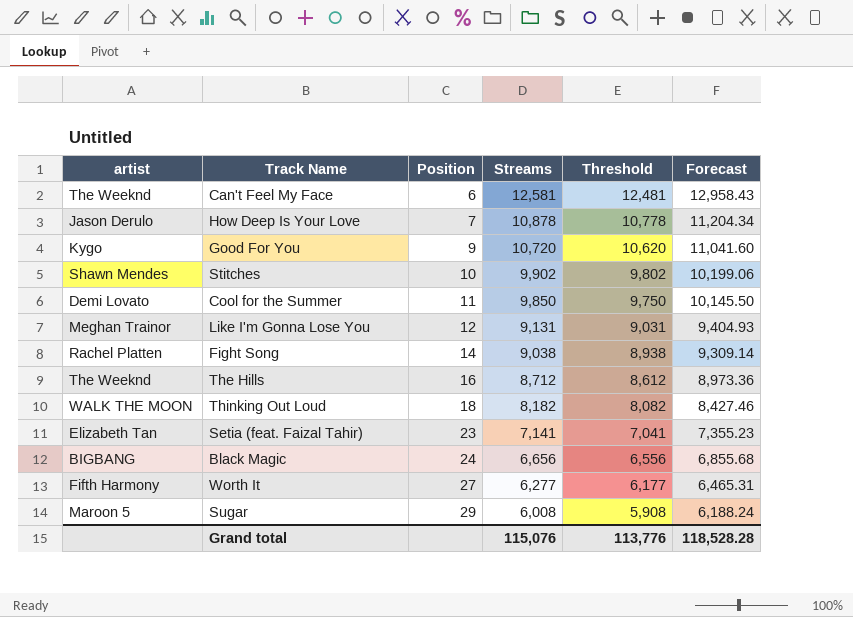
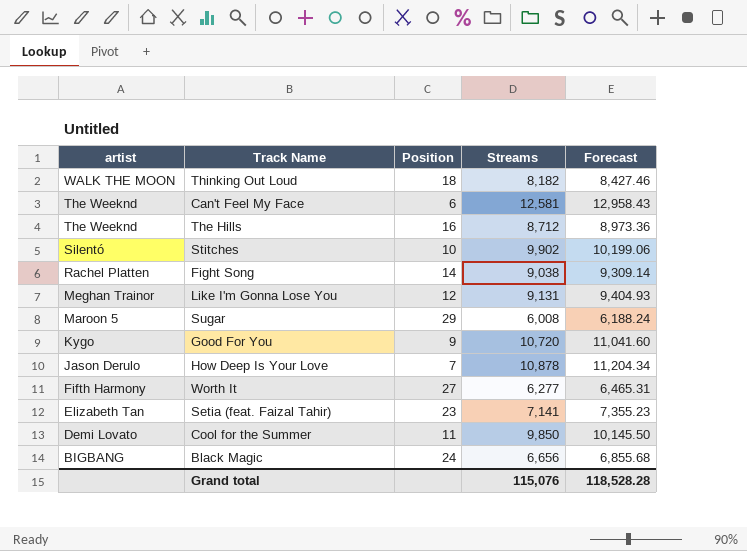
row order: Position ascending -> artist descending
column Threshold | formula: [Streams] - 100 -> none
Stitches | artist: Shawn Mendes -> Silentó

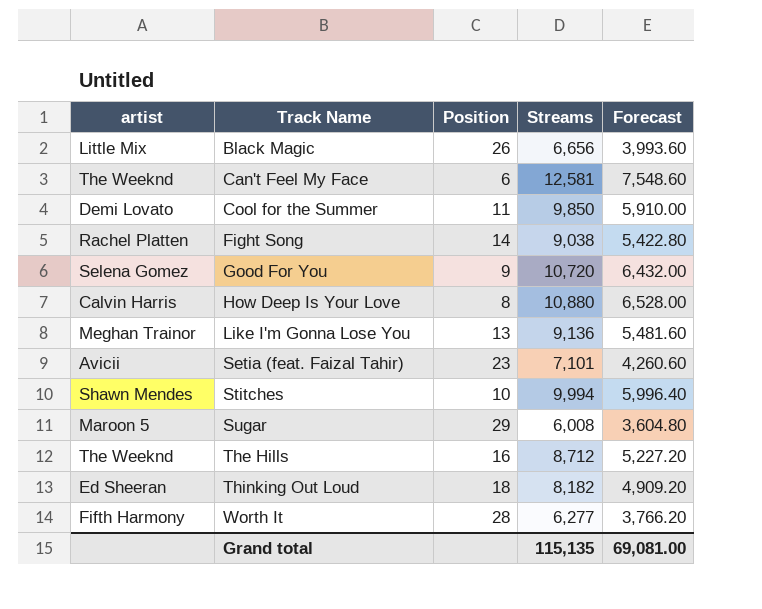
row order: artist descending -> Track Name ascending
column Forecast | formula: [Streams] * 1.03 -> [Streams] * 0.6
Black Magic | artist: BIGBANG -> Little Mix
Black Magic | Position: 24 -> 26
Good For You | artist: Kygo -> Selena Gomez
How Deep Is Your Love | artist: Jason Derulo -> Calvin Harris
How Deep Is Your Love | Position: 7 -> 8
How Deep Is Your Love | Streams: 10,878 -> 10,880
Like I'm Gonna Lose You | Position: 12 -> 13
Like I'm Gonna Lose You | Streams: 9,131 -> 9,136
Setia (feat. Faizal Tahir) | artist: Elizabeth Tan -> Avicii
Setia (feat. Faizal Tahir) | Streams: 7,141 -> 7,101
Stitches | artist: Silentó -> Shawn Mendes
Stitches | Streams: 9,902 -> 9,994
Thinking Out Loud | artist: WALK THE MOON -> Ed Sheeran
Worth It | Position: 27 -> 28
Grand total | Streams: 115,076 -> 115,135
Grand total | Forecast: 118,528.28 -> 69,081.00

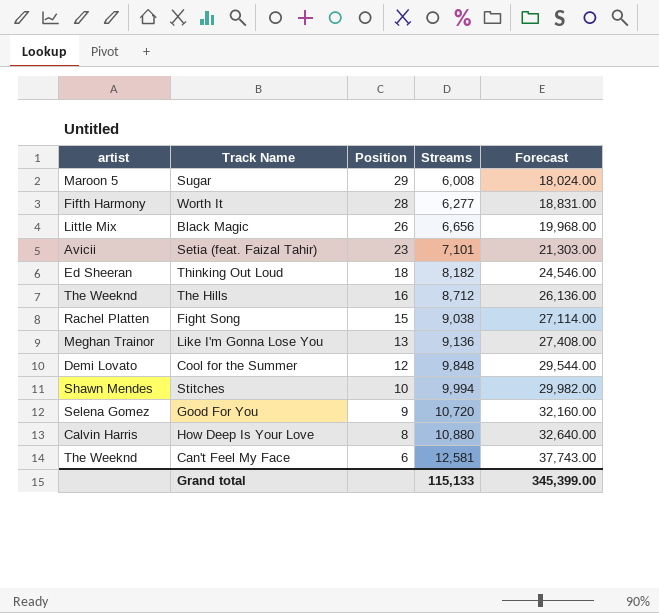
row order: Track Name ascending -> Position descending
column Forecast | formula: [Streams] * 0.6 -> [Streams] * 3
Fight Song | Position: 14 -> 15
Cool for the Summer | Position: 11 -> 12
Cool for the Summer | Streams: 9,850 -> 9,848
Grand total | Streams: 115,135 -> 115,133
Grand total | Forecast: 69,081.00 -> 345,399.00

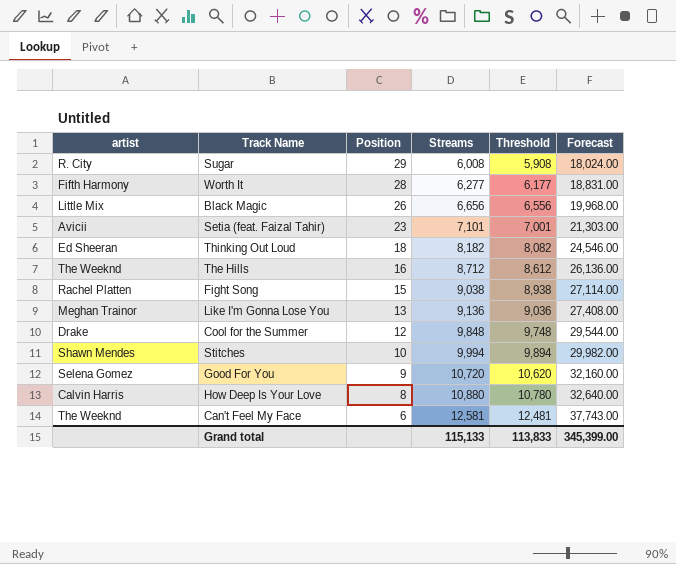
column Threshold | formula: none -> [Streams] - 100
Sugar | artist: Maroon 5 -> R. City
Cool for the Summer | artist: Demi Lovato -> Drake

